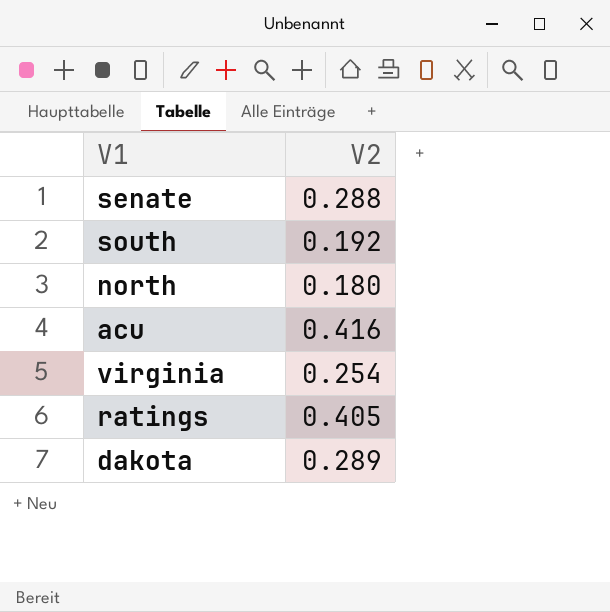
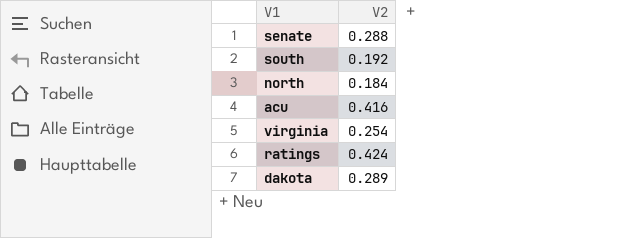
north | V2: 0.180 -> 0.184
ratings | V2: 0.405 -> 0.424

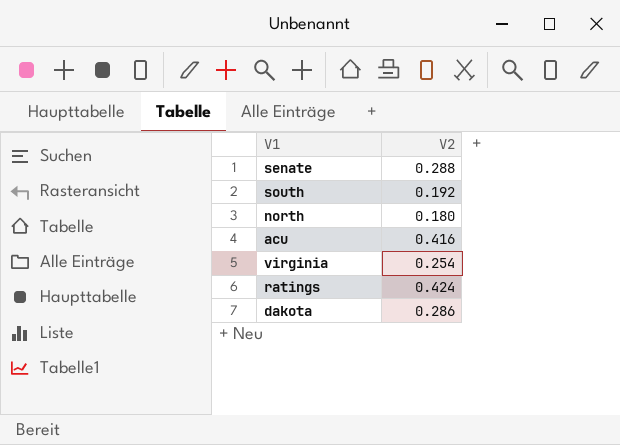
north | V2: 0.184 -> 0.180
dakota | V2: 0.289 -> 0.286

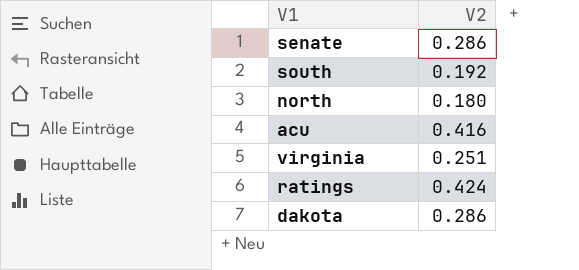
senate | V2: 0.288 -> 0.286
virginia | V2: 0.254 -> 0.251

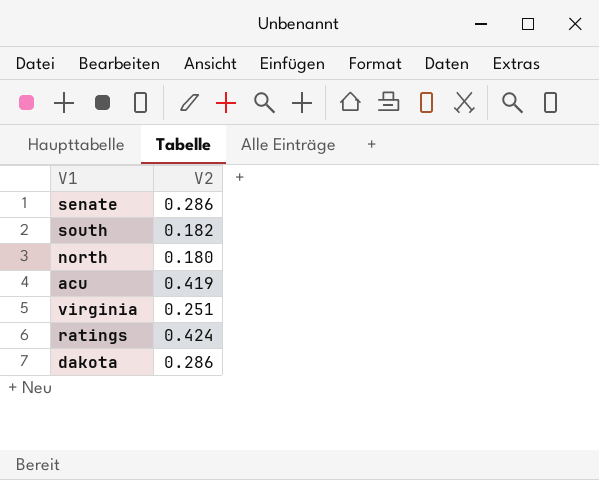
south | V2: 0.192 -> 0.182
acu | V2: 0.416 -> 0.419

